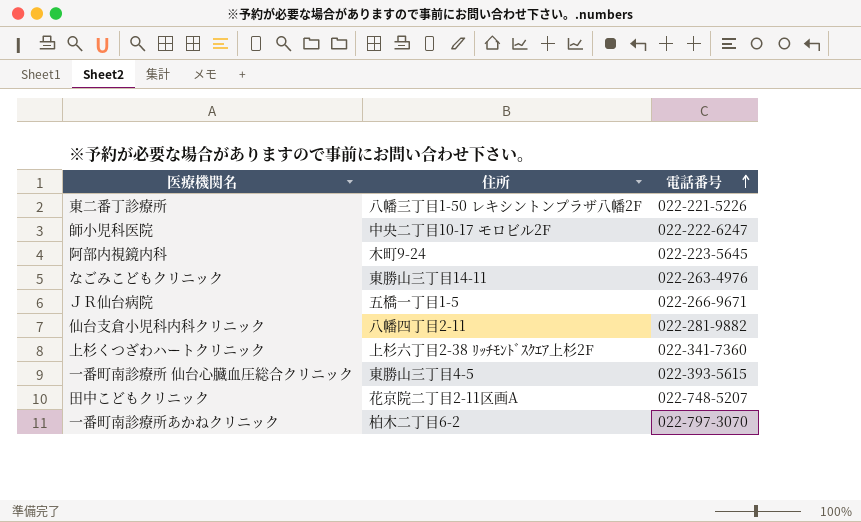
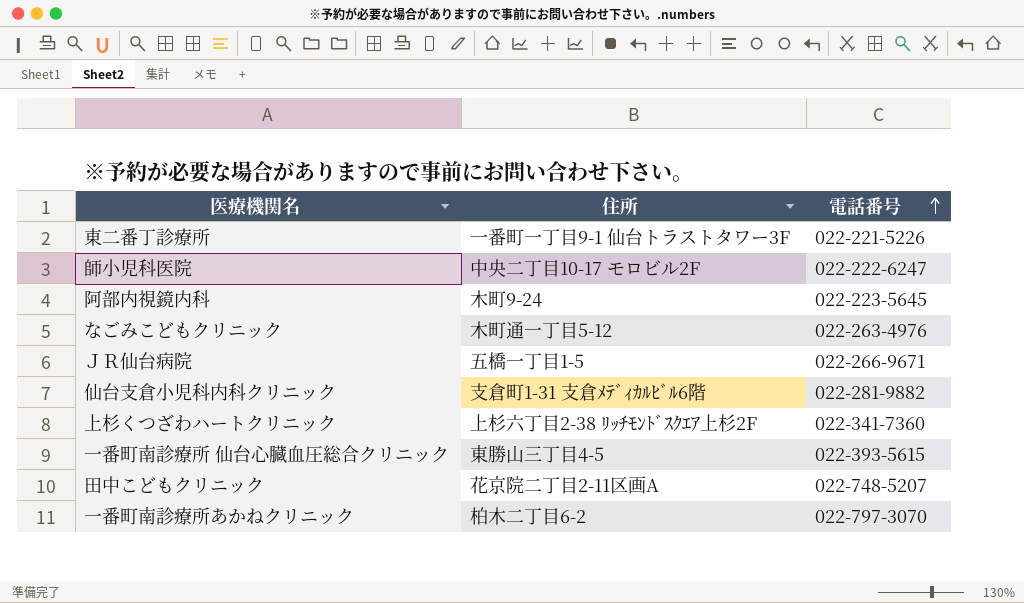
東二番丁診療所 | 住所: 八幡三丁目1-50 レキシントンプラザ八幡2F -> 一番町一丁目9-1 仙台トラストタワー3F
なごみこどもクリニック | 住所: 東勝山三丁目14-11 -> 木町通一丁目5-12
仙台支倉小児科内科クリニック | 住所: 八幡四丁目2-11 -> 支倉町1-31 支倉ﾒﾃﾞｨｶﾙﾋﾞﾙ6階

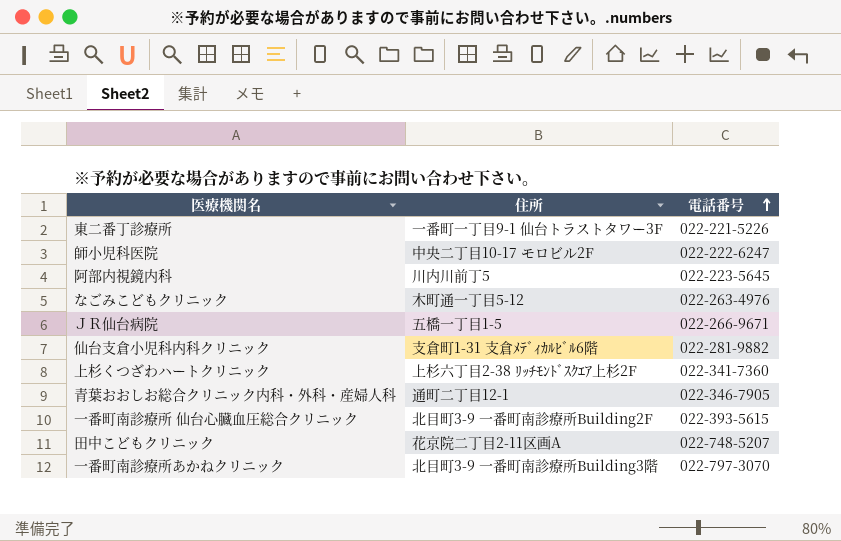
阿部内視鏡内科 | 住所: 木町9-24 -> 川内川前丁5
row 青葉おおしお総合クリニック内科・外科・産婦人科: none -> 通町二丁目12-1 | 022-346-7905
一番町南診療所 仙台心臓血圧総合クリニック | 住所: 東勝山三丁目4-5 -> 北目町3-9 一番町南診療所Building2F
一番町南診療所あかねクリニック | 住所: 柏木二丁目6-2 -> 北目町3-9 一番町南診療所Building3階

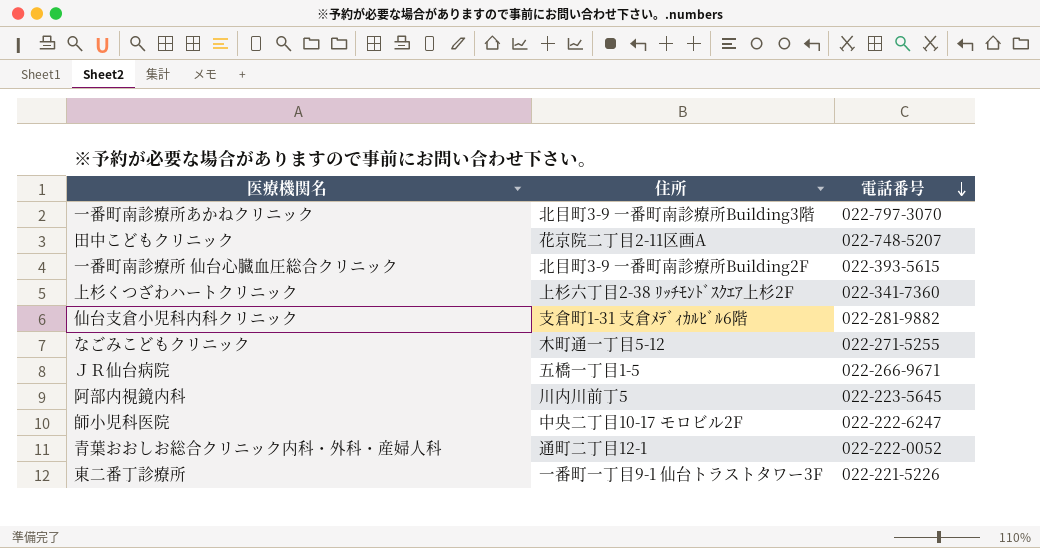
row order: 電話番号 ascending -> 電話番号 descending
なごみこどもクリニック | 電話番号: 022-263-4976 -> 022-271-5255
青葉おおしお総合クリニック内科・外科・産婦人科 | 電話番号: 022-346-7905 -> 022-222-0052

